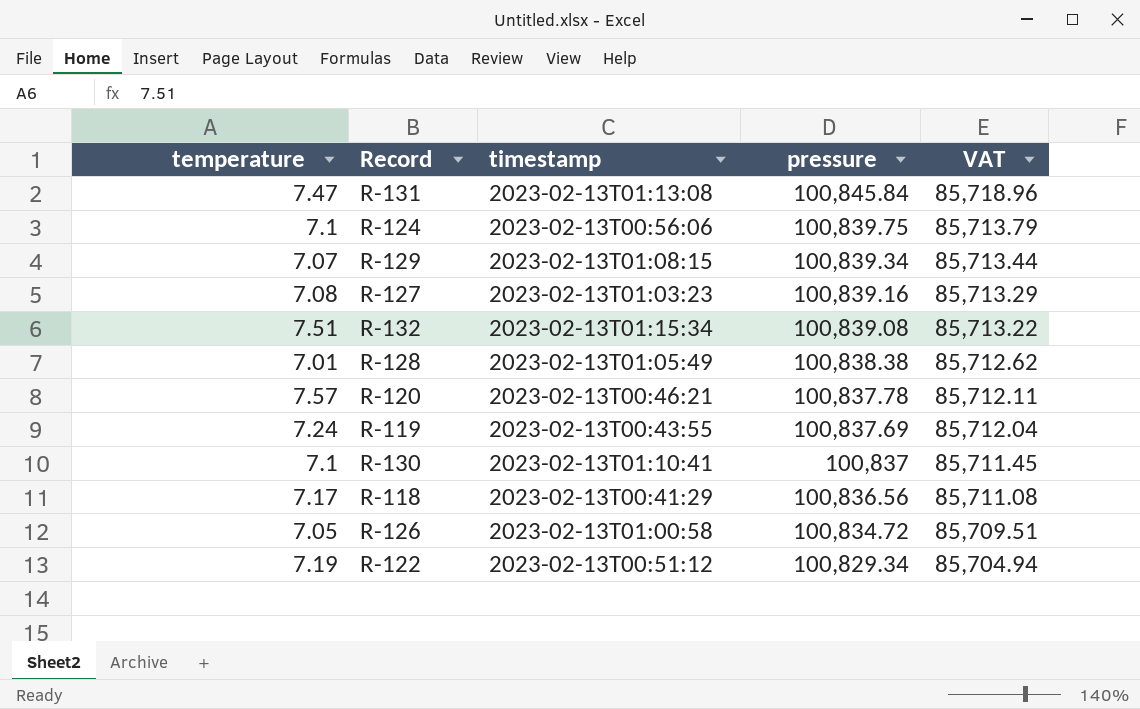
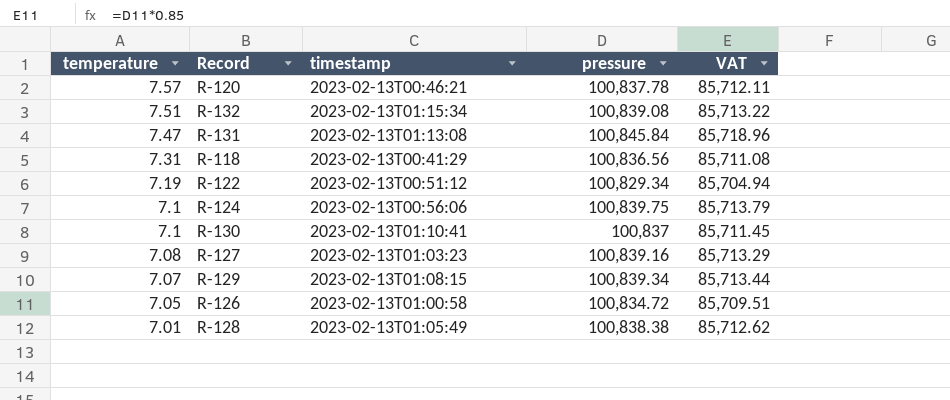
row order: pressure descending -> temperature descending
row R-119: 7.24 | 2023-02-13T00:43:55 | 100,837.69 | 85,712.04 -> none
R-118 | temperature: 7.17 -> 7.31

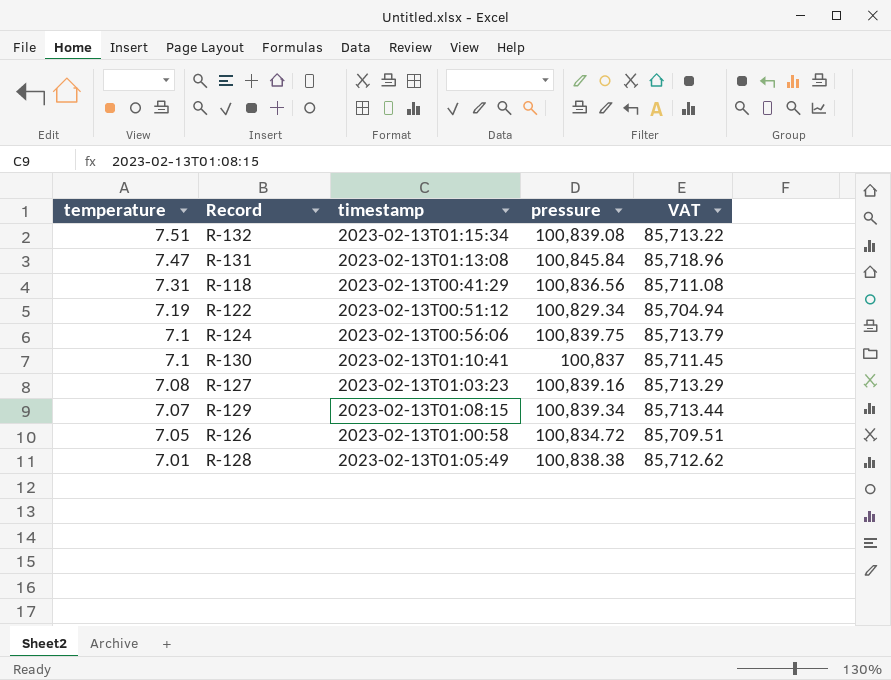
row R-120: 7.57 | 2023-02-13T00:46:21 | 100,837.78 | 85,712.11 -> none

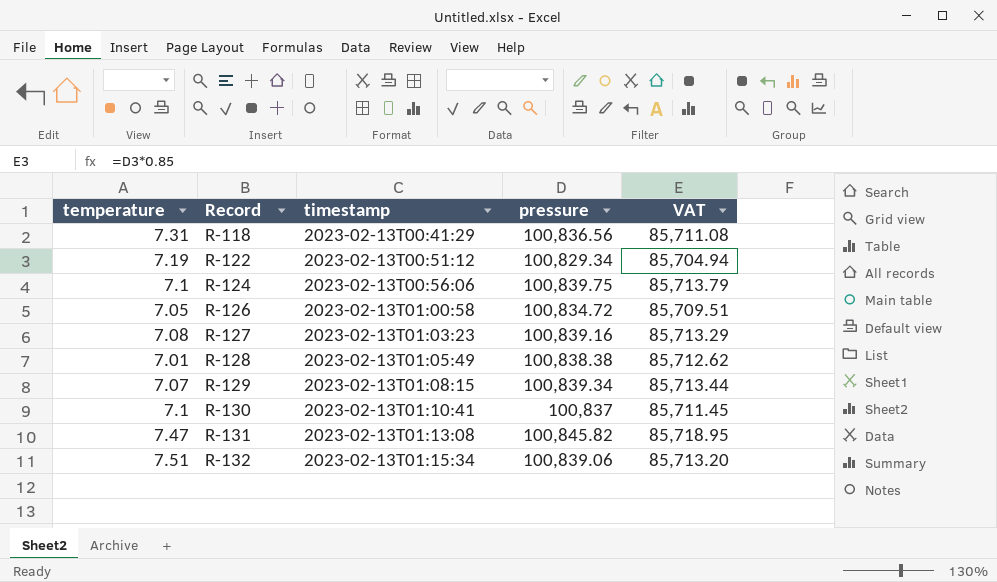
row order: temperature descending -> Record ascending
R-131 | pressure: 100,845.84 -> 100,845.82
R-131 | VAT: 85,718.96 -> 85,718.95
R-132 | pressure: 100,839.08 -> 100,839.06
R-132 | VAT: 85,713.22 -> 85,713.20

